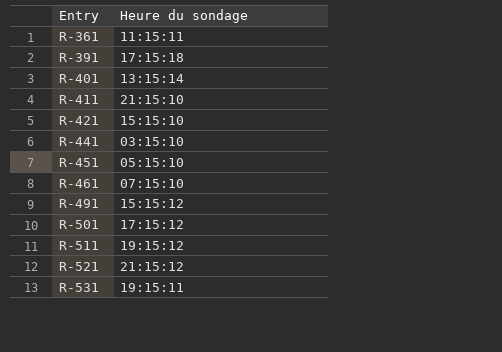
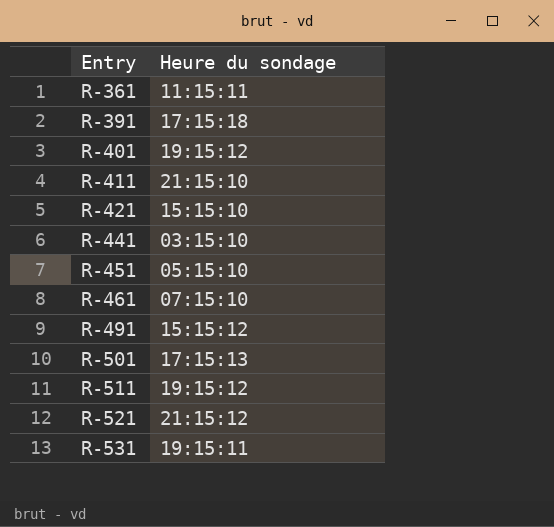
R-401 | Heure du sondage: 13:15:14 -> 19:15:12
R-501 | Heure du sondage: 17:15:12 -> 17:15:13

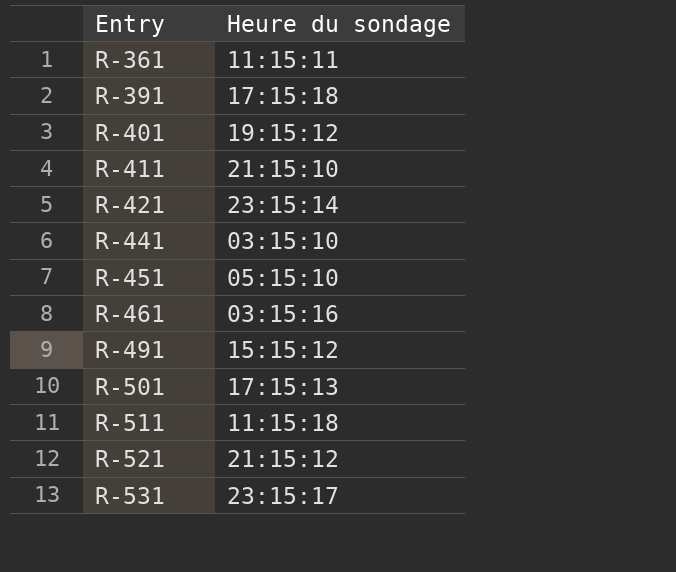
R-421 | Heure du sondage: 15:15:10 -> 23:15:14
R-461 | Heure du sondage: 07:15:10 -> 03:15:16
R-511 | Heure du sondage: 19:15:12 -> 11:15:18
R-531 | Heure du sondage: 19:15:11 -> 23:15:17

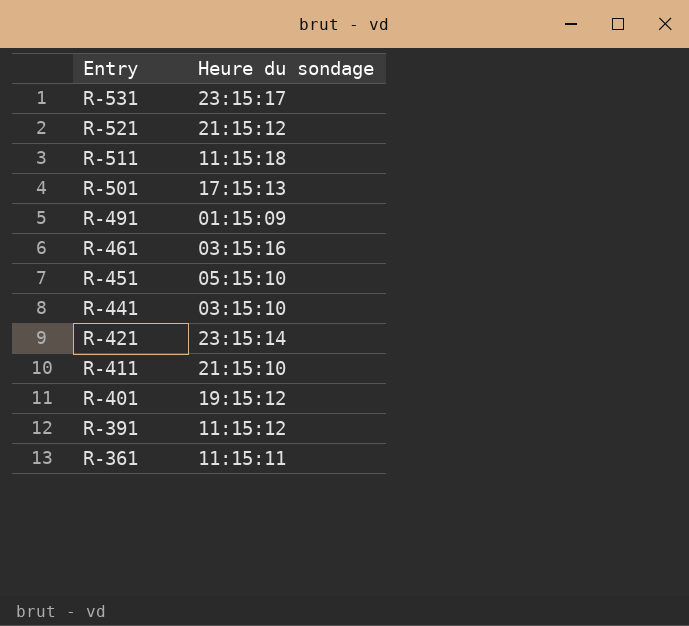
row order: Entry ascending -> Entry descending
R-491 | Heure du sondage: 15:15:12 -> 01:15:09
R-391 | Heure du sondage: 17:15:18 -> 11:15:12

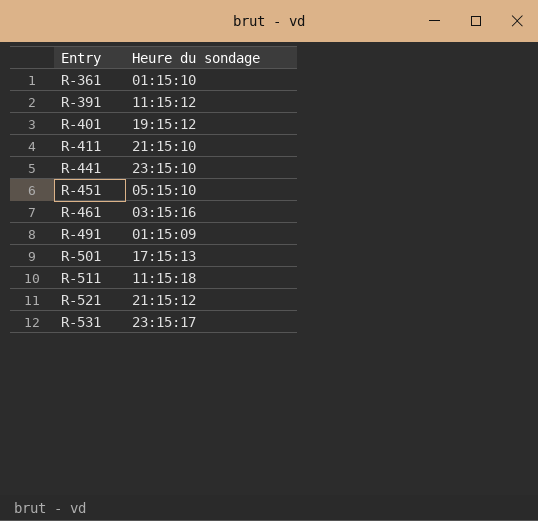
row order: Entry descending -> Entry ascending
row R-421: 23:15:14 -> none
R-361 | Heure du sondage: 11:15:11 -> 01:15:10
R-441 | Heure du sondage: 03:15:10 -> 23:15:10

